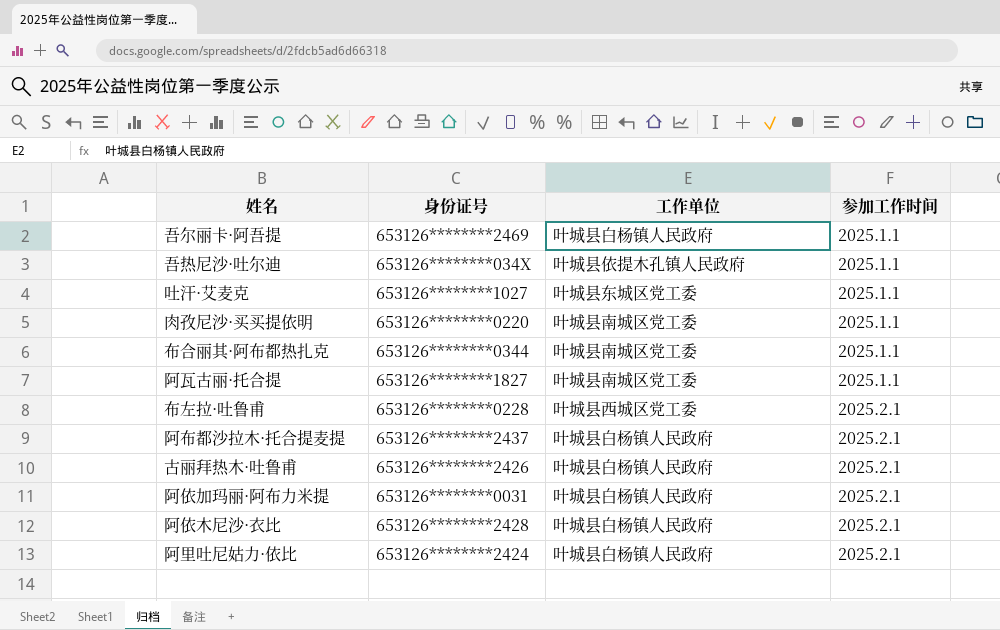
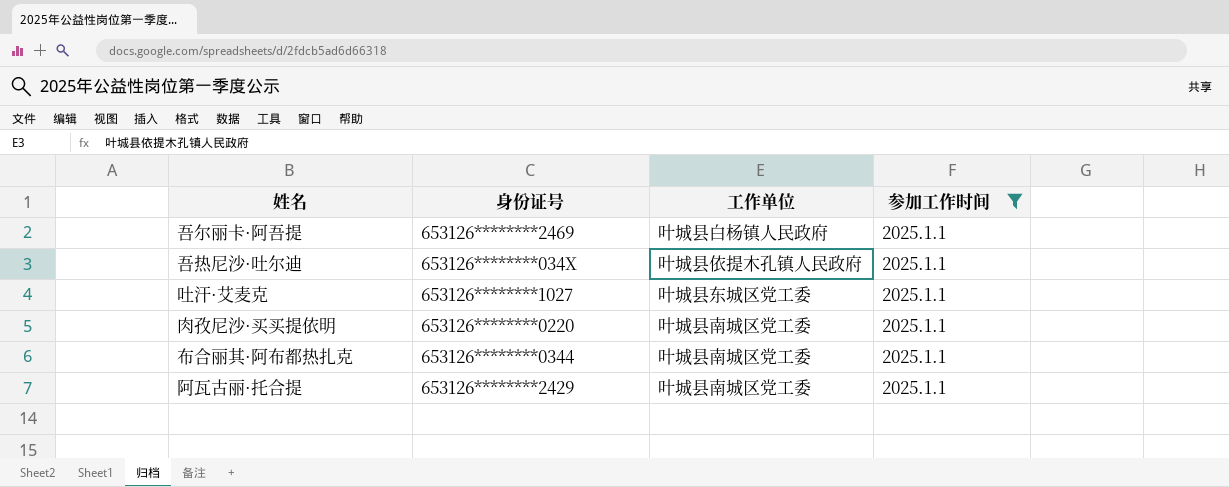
filter: none -> 参加工作时间 = 2025.1.1
阿瓦古丽·托合提 | 身份证号: 653126********1827 -> 653126********2429

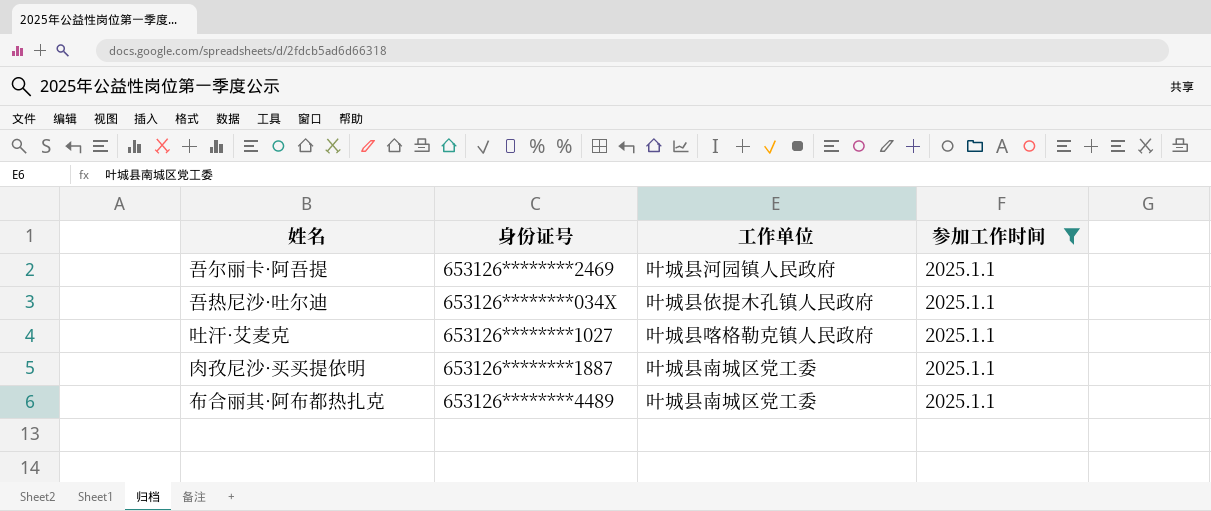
row 阿瓦古丽·托合提: 653126********2429 | 叶城县南城区党工委 | 2025.1.1 -> none
吾尔丽卡·阿吾提 | 工作单位: 叶城县白杨镇人民政府 -> 叶城县河园镇人民政府
吐汗·艾麦克 | 工作单位: 叶城县东城区党工委 -> 叶城县喀格勒克镇人民政府
肉孜尼沙·买买提依明 | 身份证号: 653126********0220 -> 653126********1887
布合丽其·阿布都热扎克 | 身份证号: 653126********0344 -> 653126********4489

